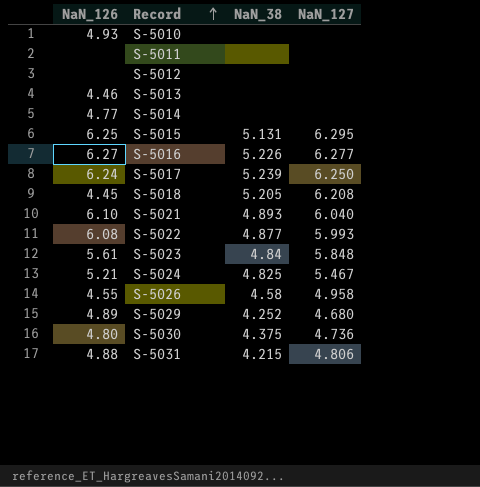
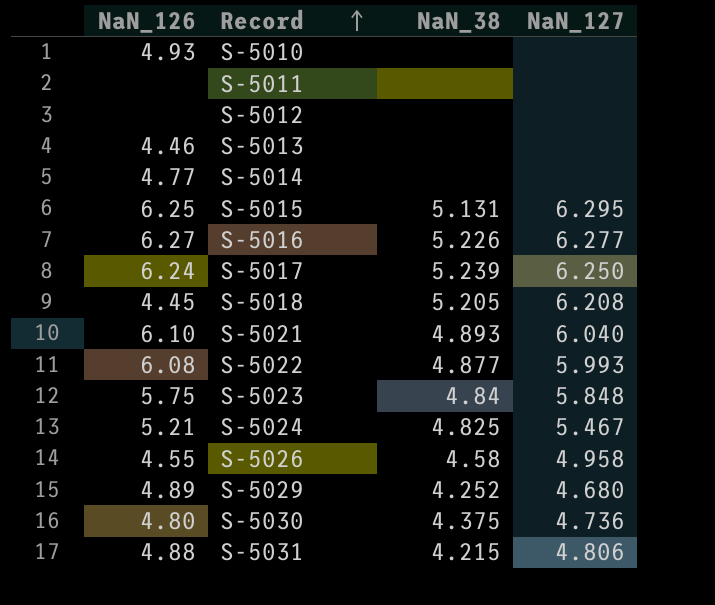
S-5023 | NaN_126: 5.61 -> 5.75

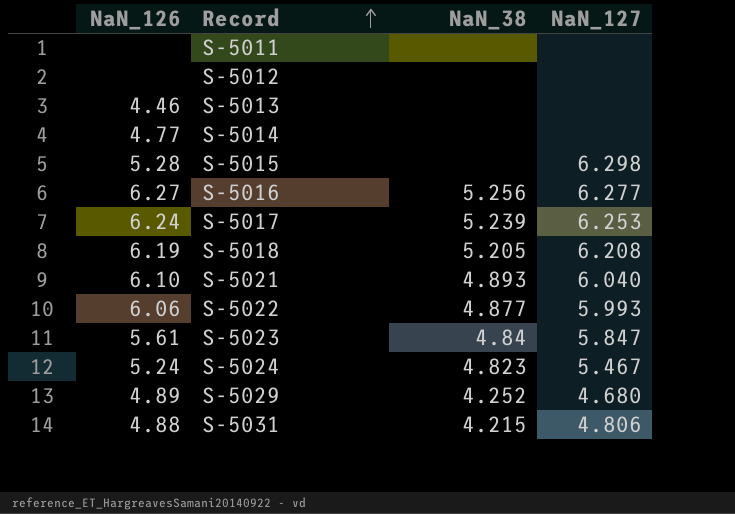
row S-5010: 4.93 | none | none -> none
row S-5026: 4.55 | 4.58 | 4.958 -> none
row S-5030: 4.80 | 4.375 | 4.736 -> none
S-5015 | NaN_126: 6.25 -> 5.28
S-5015 | NaN_38: 5.131 -> none
S-5015 | NaN_127: 6.295 -> 6.298
S-5016 | NaN_38: 5.226 -> 5.256
S-5017 | NaN_127: 6.250 -> 6.253
S-5018 | NaN_126: 4.45 -> 6.19
S-5022 | NaN_126: 6.08 -> 6.06
S-5023 | NaN_126: 5.75 -> 5.61
S-5023 | NaN_127: 5.848 -> 5.847
S-5024 | NaN_126: 5.21 -> 5.24
S-5024 | NaN_38: 4.825 -> 4.823

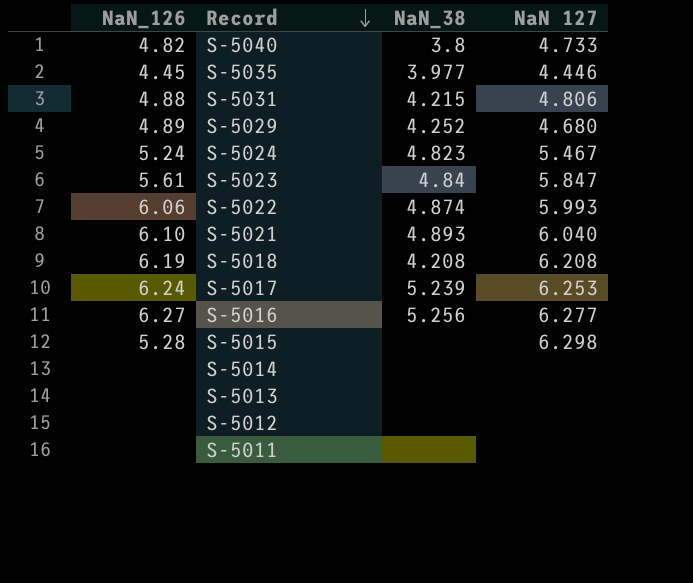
row order: Record ascending -> Record descending
column name: NaN_127 -> NaN 127
row S-5040: none -> 4.82 | 3.8 | 4.733
row S-5035: none -> 4.45 | 3.977 | 4.446
S-5022 | NaN_38: 4.877 -> 4.874
S-5018 | NaN_38: 5.205 -> 4.208
S-5014 | NaN_126: 4.77 -> none
S-5013 | NaN_126: 4.46 -> none

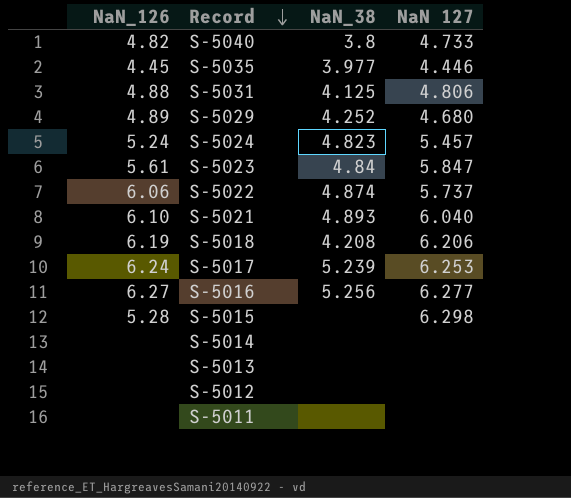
S-5031 | NaN_38: 4.215 -> 4.125
S-5024 | NaN 127: 5.467 -> 5.457
S-5022 | NaN 127: 5.993 -> 5.737
S-5018 | NaN 127: 6.208 -> 6.206

